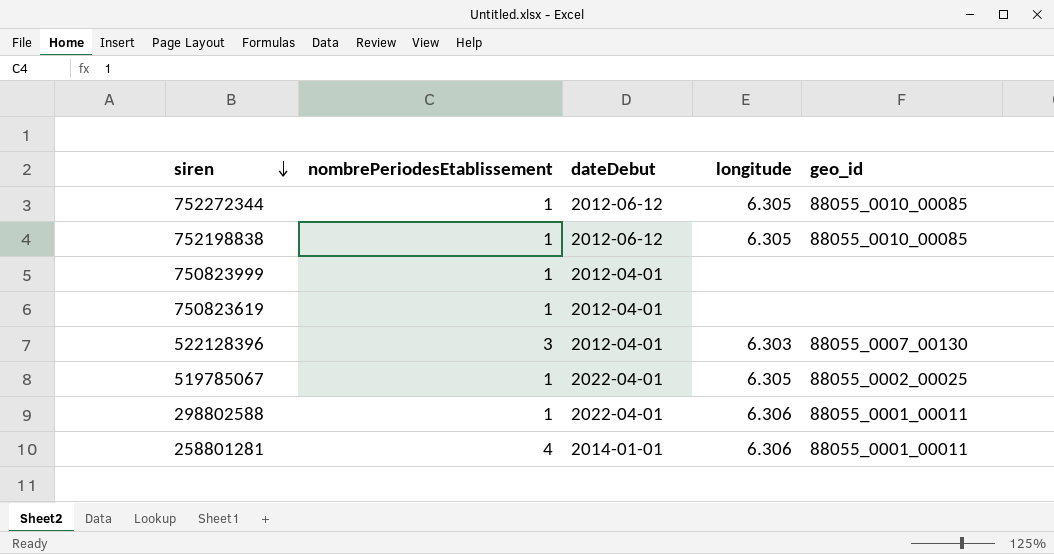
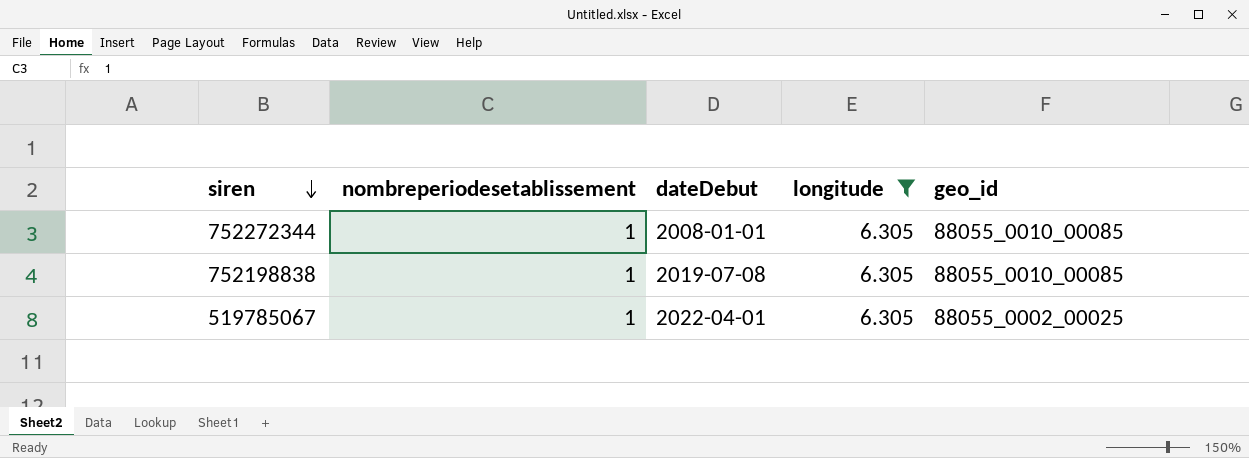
filter: none -> longitude = 6.305
column name: nombrePeriodesEtablissement -> nombreperiodesetablissement
752272344 | dateDebut: 2012-06-12 -> 2008-01-01
752198838 | dateDebut: 2012-06-12 -> 2019-07-08

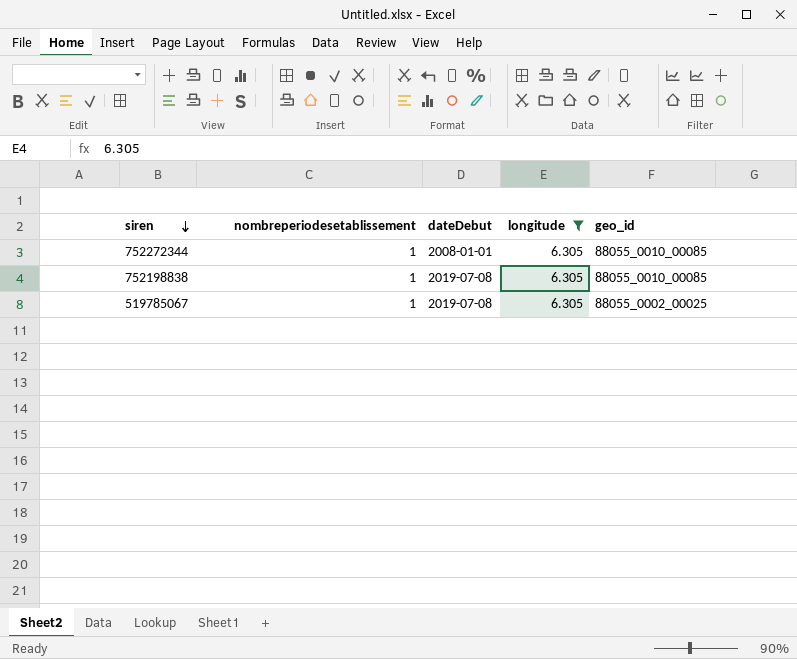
519785067 | dateDebut: 2022-04-01 -> 2019-07-08

